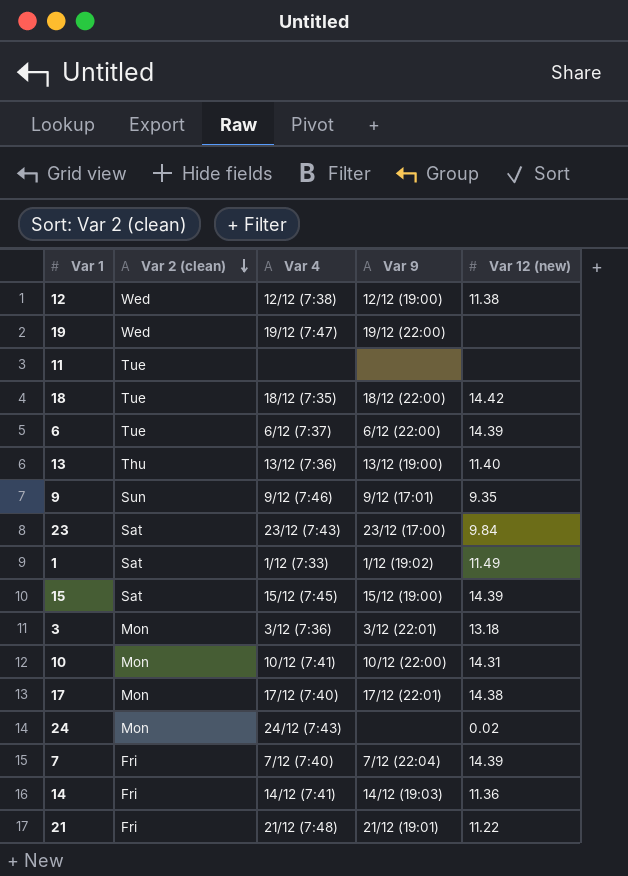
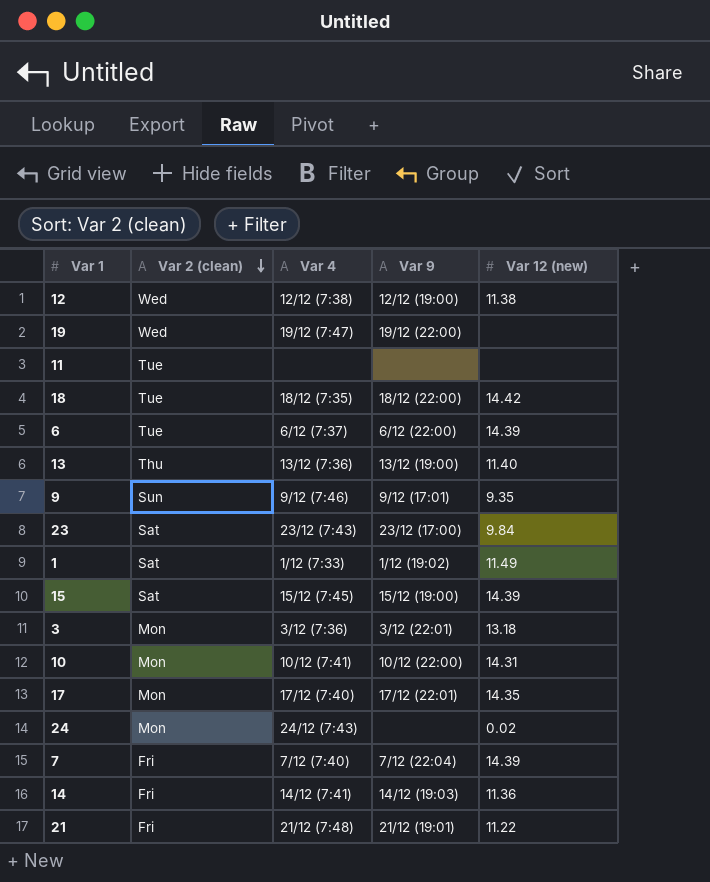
17 | Var 12 (new): 14.38 -> 14.35

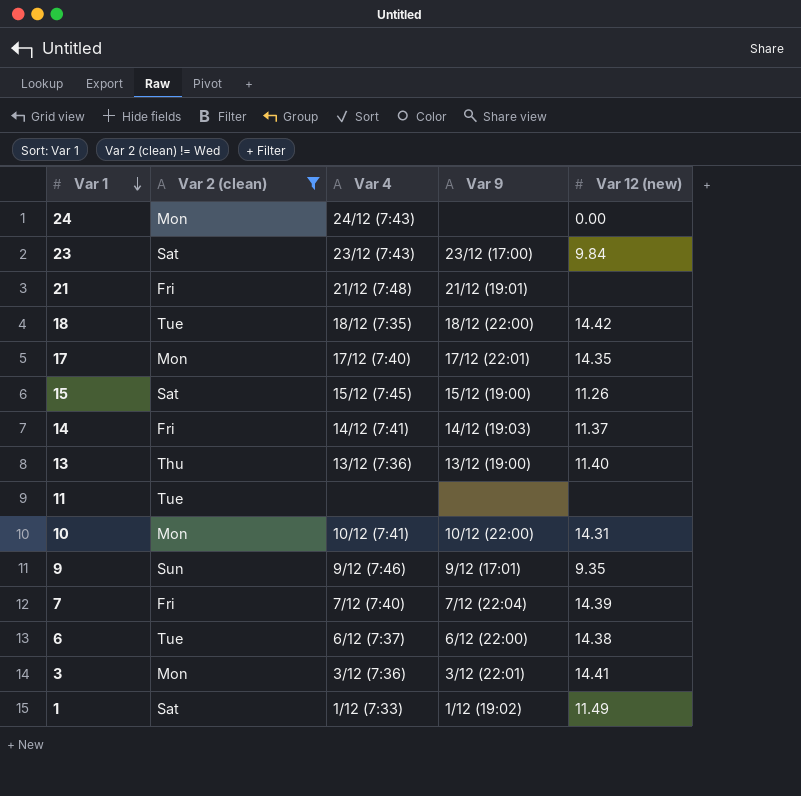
filter: none -> Var 2 (clean) != Wed
row order: Var 2 (clean) descending -> Var 1 descending
24 | Var 12 (new): 0.02 -> 0.00
21 | Var 12 (new): 11.22 -> none
15 | Var 12 (new): 14.39 -> 11.26
14 | Var 12 (new): 11.36 -> 11.37
6 | Var 12 (new): 14.39 -> 14.38
3 | Var 12 (new): 13.18 -> 14.41

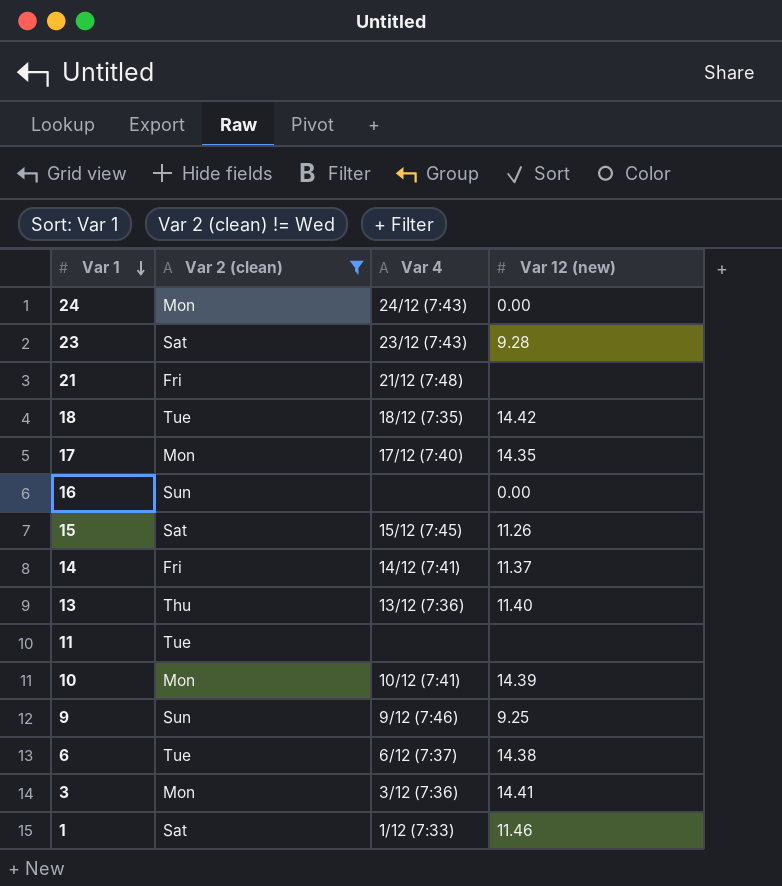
column Var 9 | position: 4 -> none
row 7: Fri | 7/12 (7:40) | 7/12 (22:04) | 14.39 -> none
23 | Var 12 (new): 9.84 -> 9.28
row 16: none -> Sun | none | 0.00
10 | Var 12 (new): 14.31 -> 14.39
9 | Var 12 (new): 9.35 -> 9.25
1 | Var 12 (new): 11.49 -> 11.46

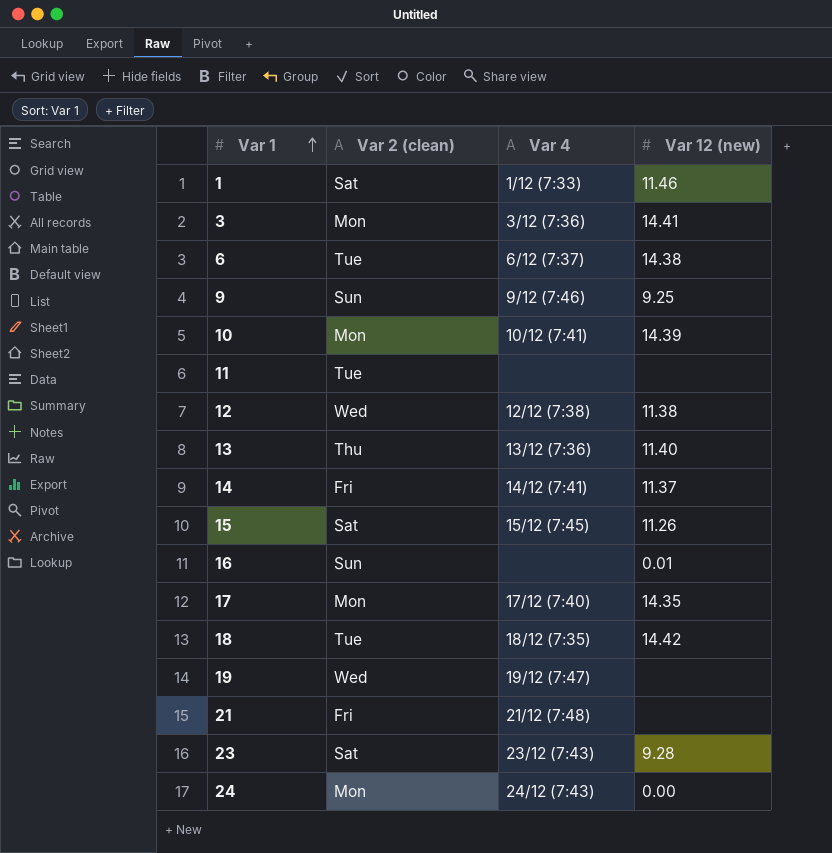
filter: Var 2 (clean) != Wed -> none
row order: Var 1 descending -> Var 1 ascending
16 | Var 12 (new): 0.00 -> 0.01

